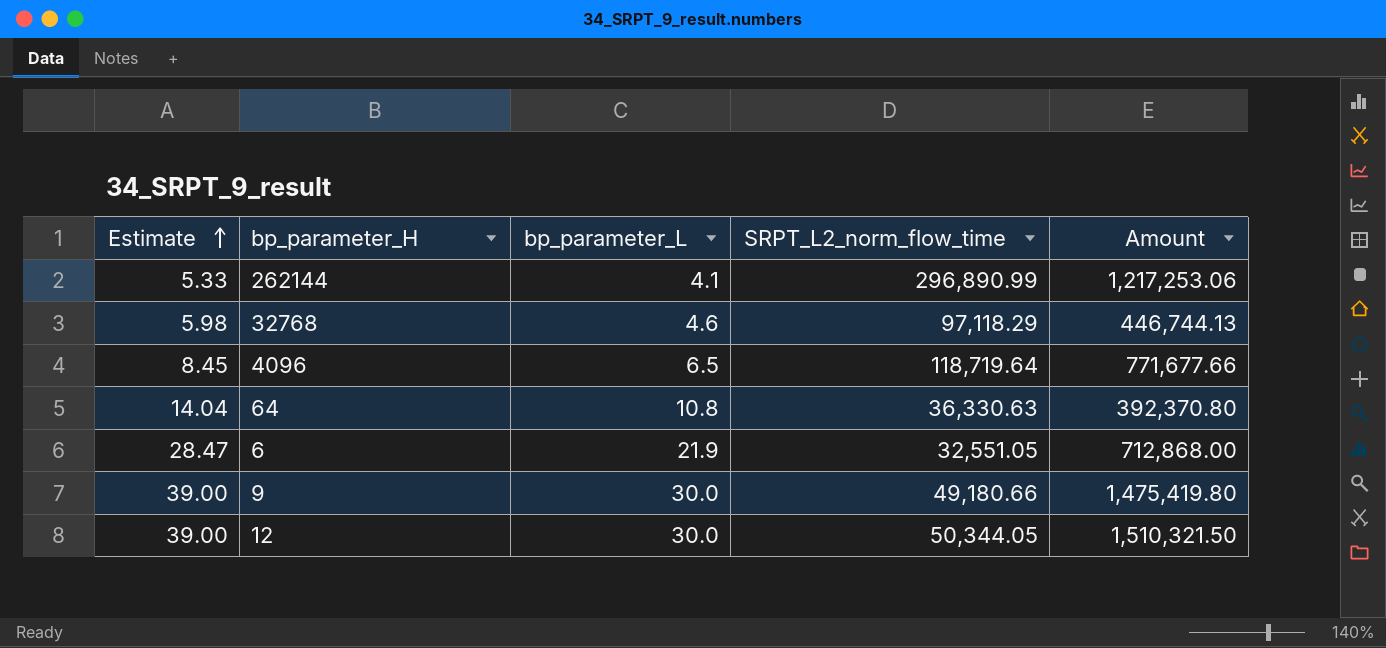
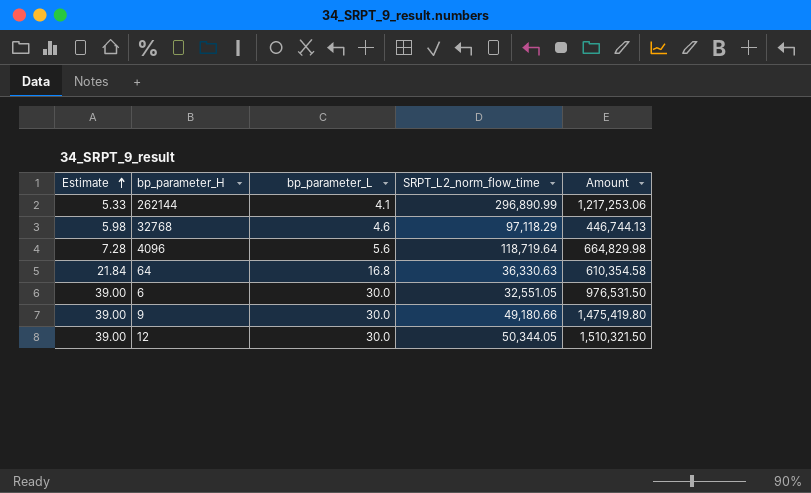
4096 | Estimate: 8.45 -> 7.28
4096 | bp_parameter_L: 6.5 -> 5.6
4096 | Amount: 771,677.66 -> 664,829.98
64 | Estimate: 14.04 -> 21.84
64 | bp_parameter_L: 10.8 -> 16.8
64 | Amount: 392,370.80 -> 610,354.58
6 | Estimate: 28.47 -> 39.00
6 | bp_parameter_L: 21.9 -> 30.0
6 | Amount: 712,868.00 -> 976,531.50

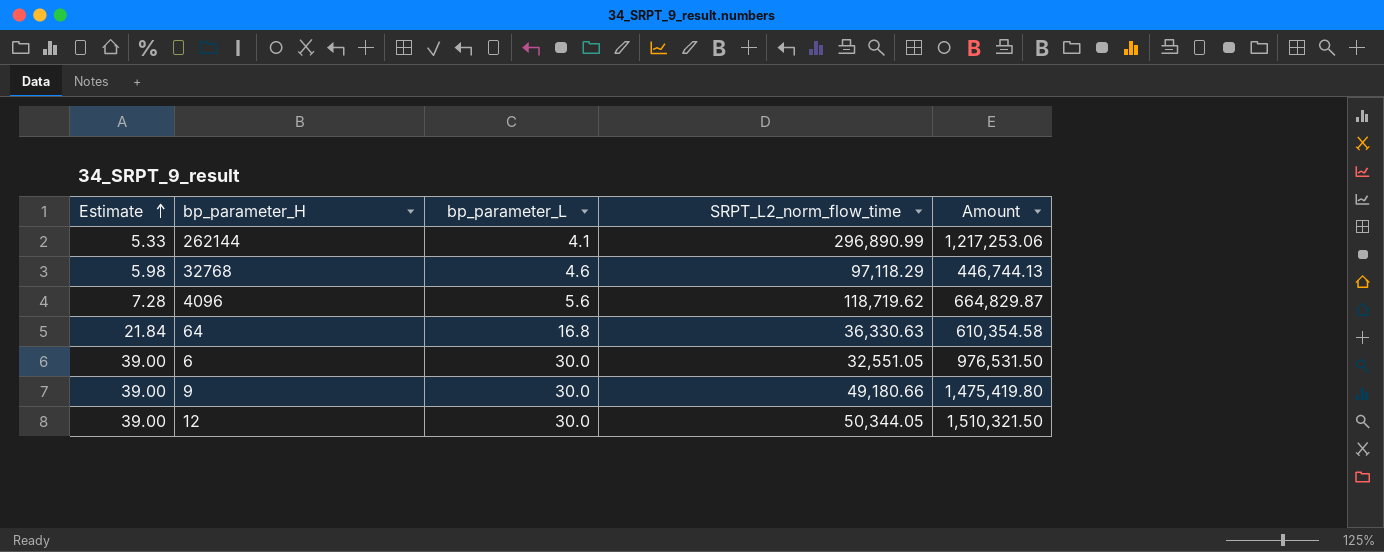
4096 | SRPT_L2_norm_flow_time: 118,719.64 -> 118,719.62
4096 | Amount: 664,829.98 -> 664,829.87

